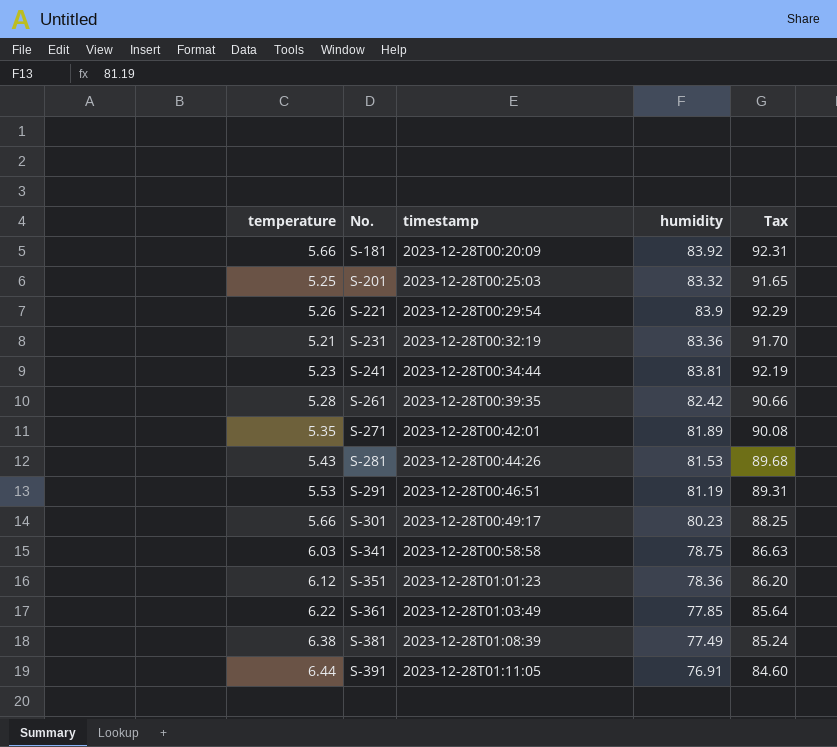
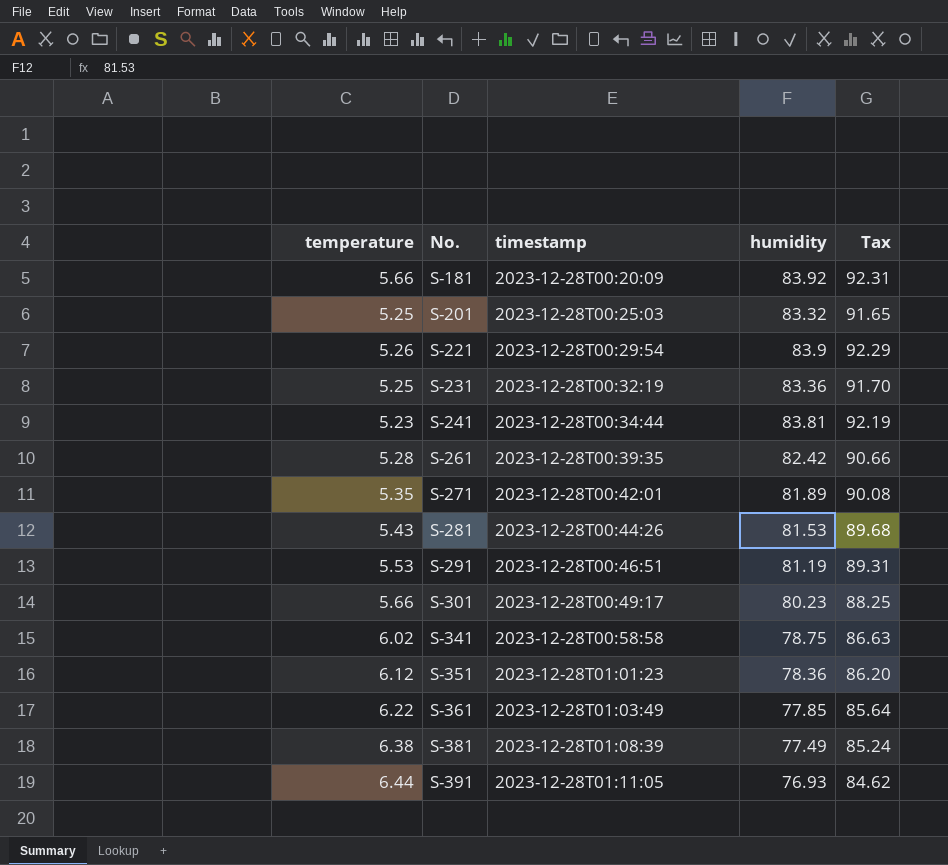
S-231 | temperature: 5.21 -> 5.25
S-341 | temperature: 6.03 -> 6.02
S-391 | humidity: 76.91 -> 76.93
S-391 | Tax: 84.60 -> 84.62

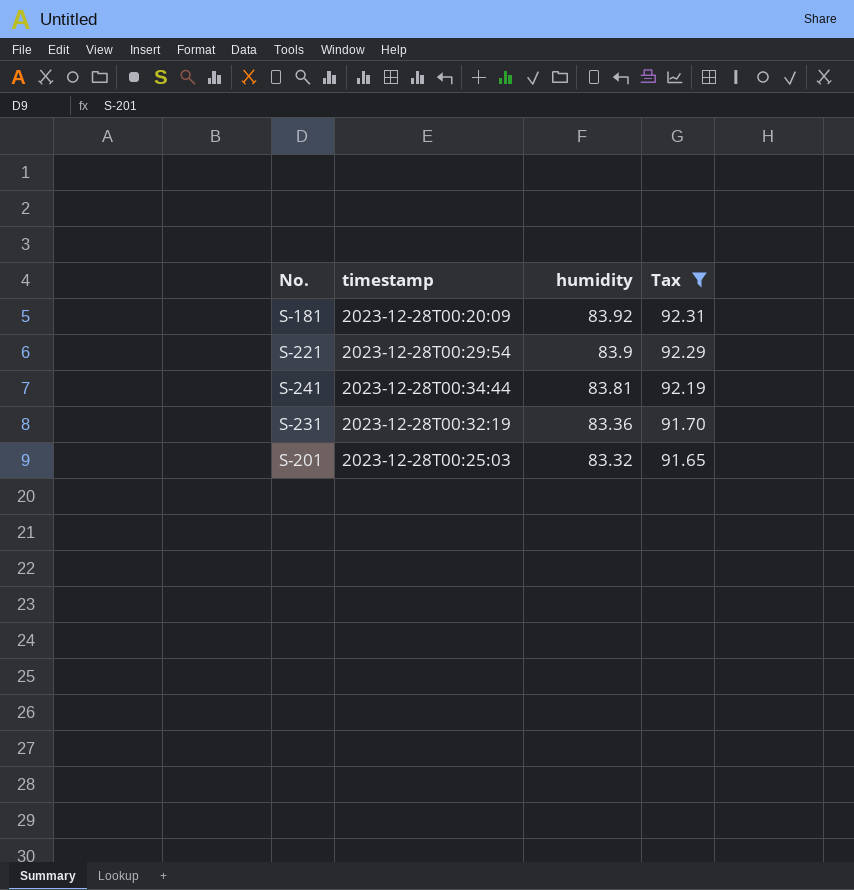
filter: none -> Tax >= 91.65
row order: No. ascending -> humidity descending
column temperature | position: 1 -> none

